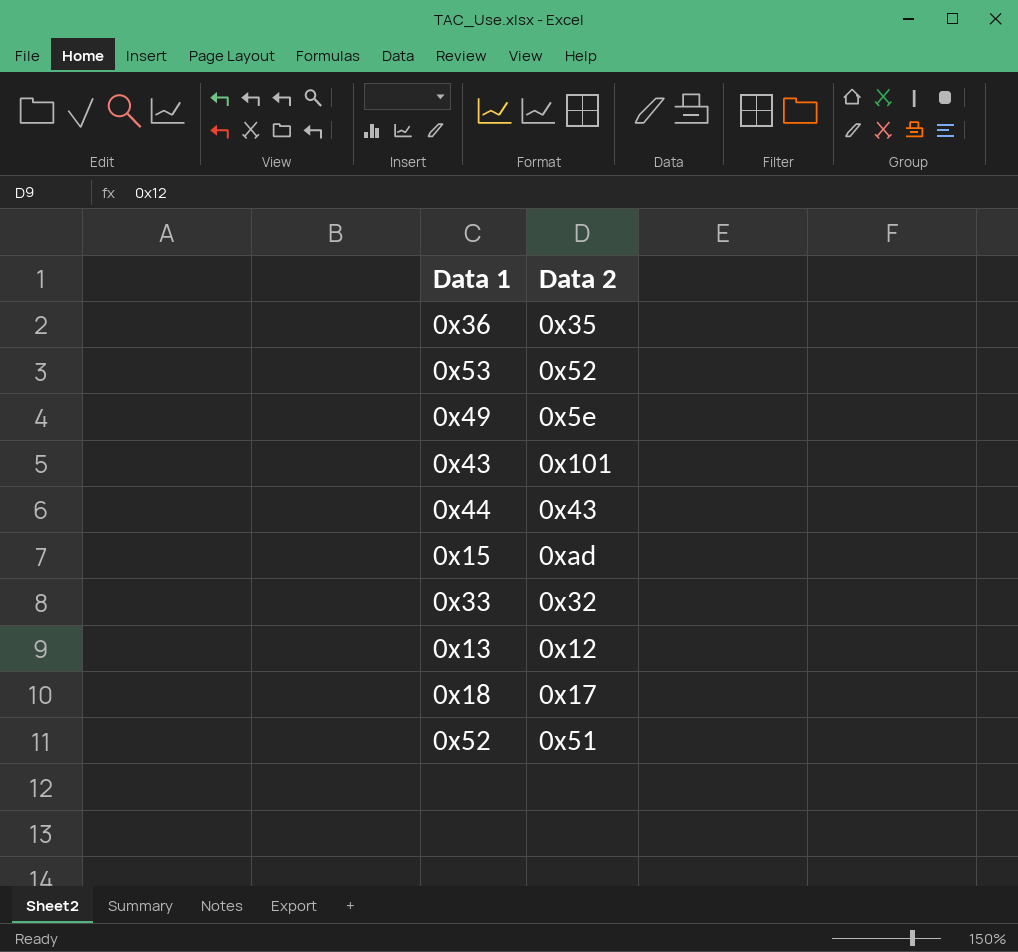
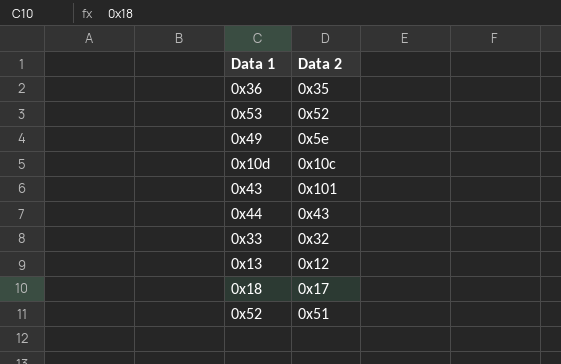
row 0x15: 0xad -> none
row 0x10d: none -> 0x10c

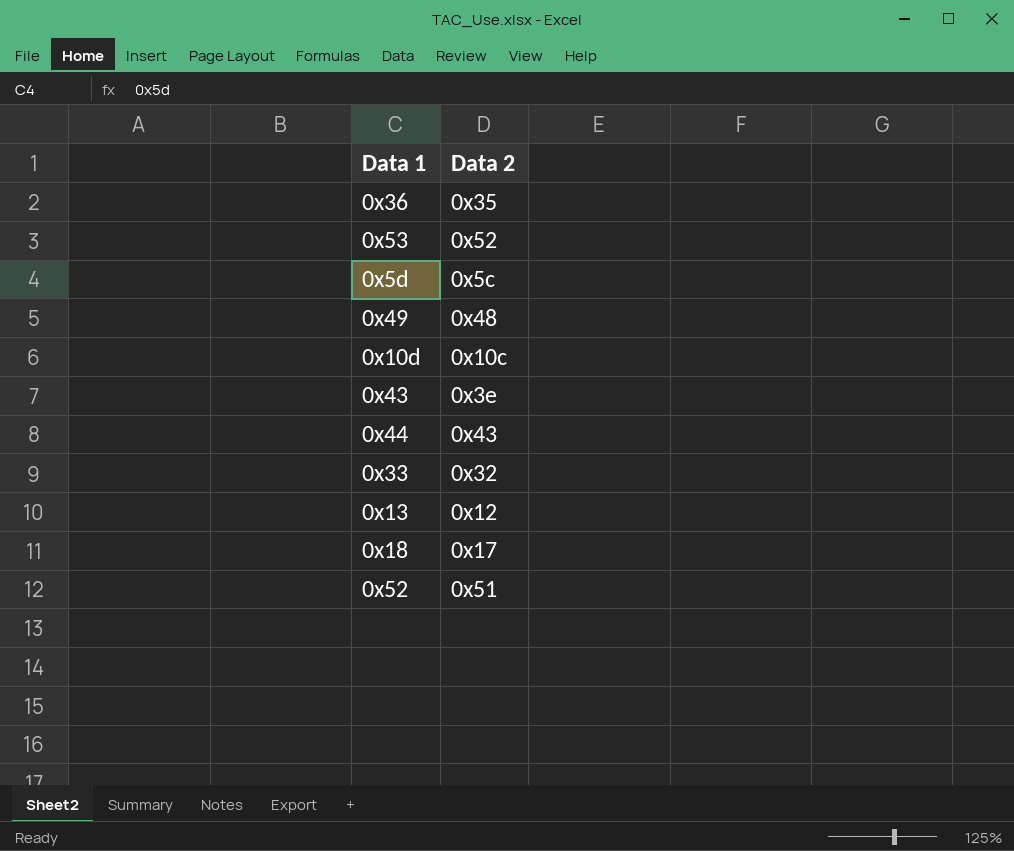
row 0x5d: none -> 0x5c
0x49 | Data 2: 0x5e -> 0x48
0x43 | Data 2: 0x101 -> 0x3e

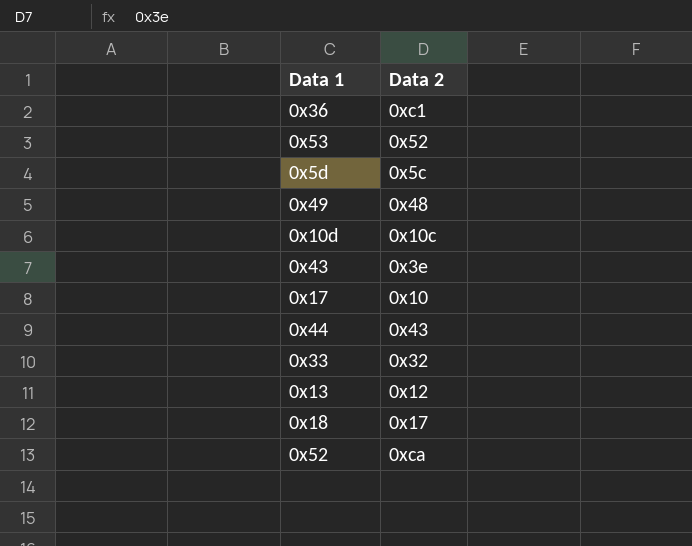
0x36 | Data 2: 0x35 -> 0xc1
row 0x17: none -> 0x10
0x52 | Data 2: 0x51 -> 0xca

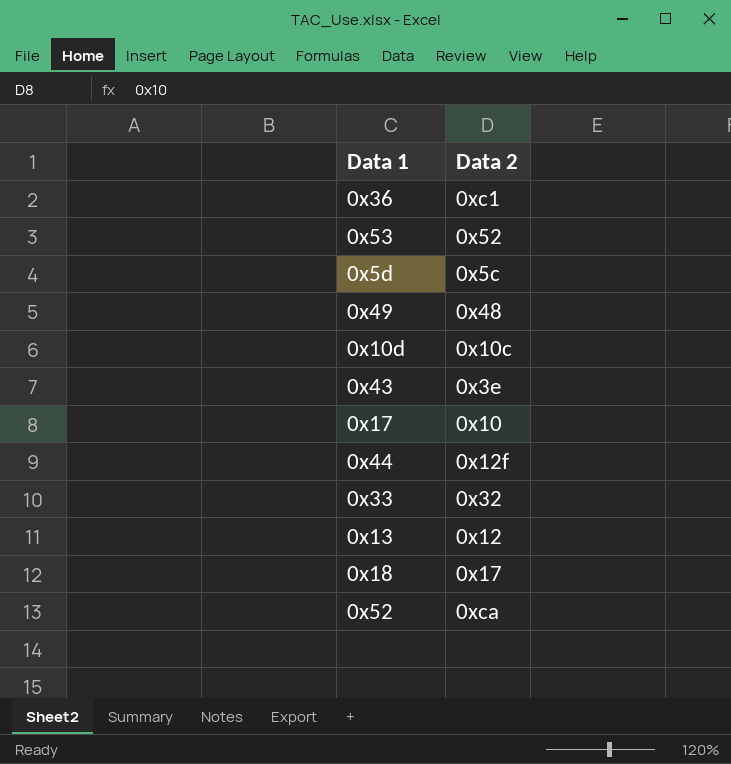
0x44 | Data 2: 0x43 -> 0x12f

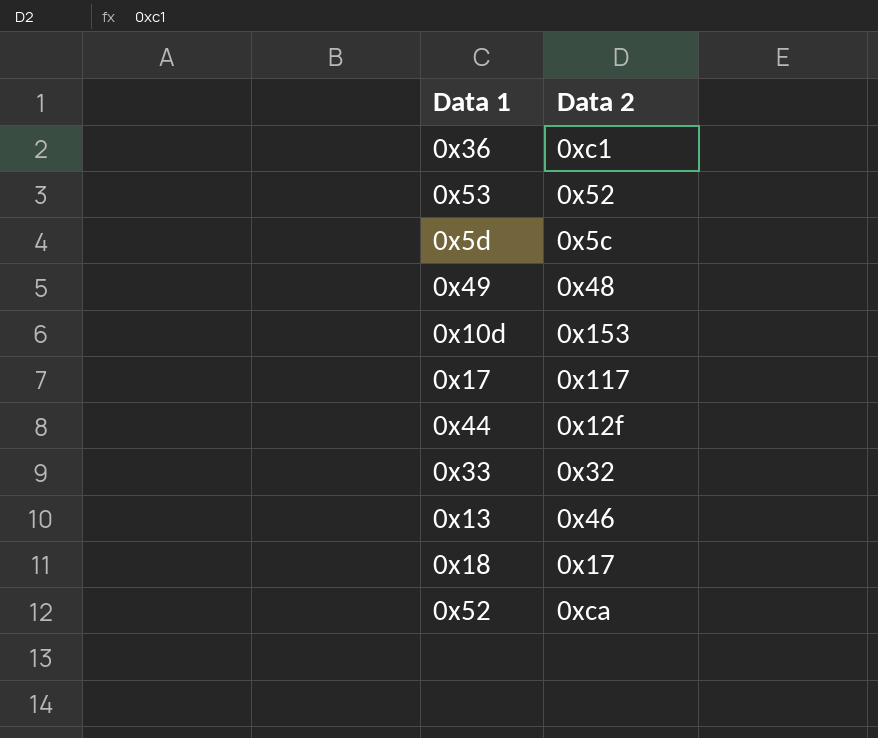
row 0x43: 0x3e -> none
0x10d | Data 2: 0x10c -> 0x153
0x17 | Data 2: 0x10 -> 0x117
0x13 | Data 2: 0x12 -> 0x46

